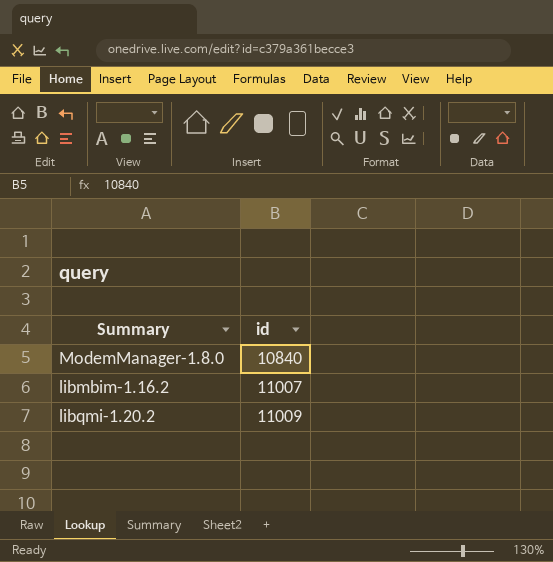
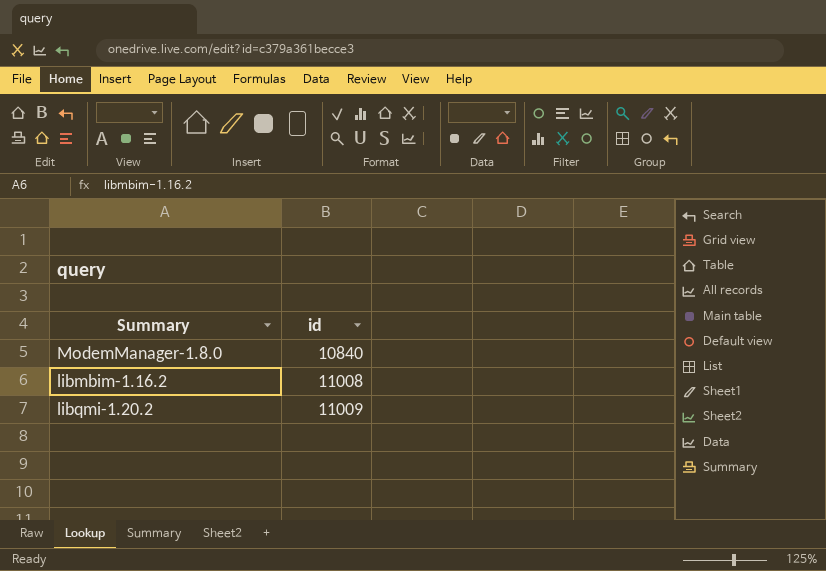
libmbim-1.16.2 | id: 11007 -> 11008

